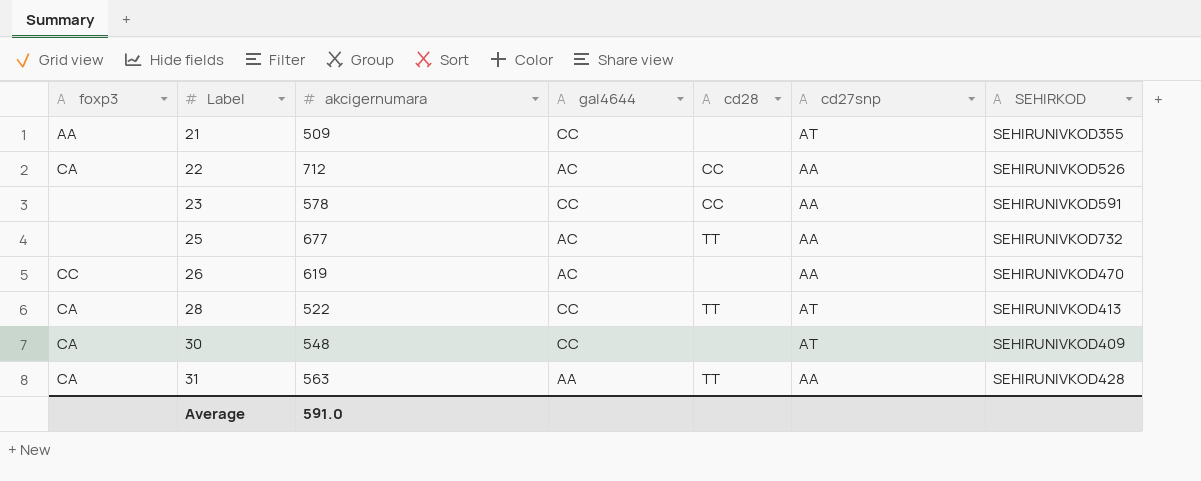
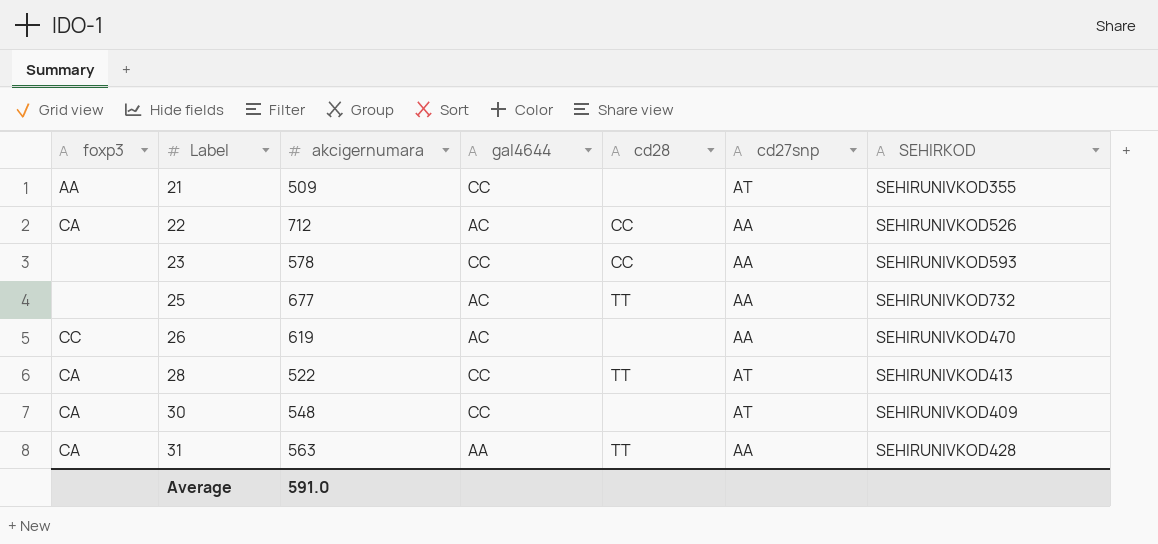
23 | SEHIRKOD: SEHIRUNIVKOD591 -> SEHIRUNIVKOD593

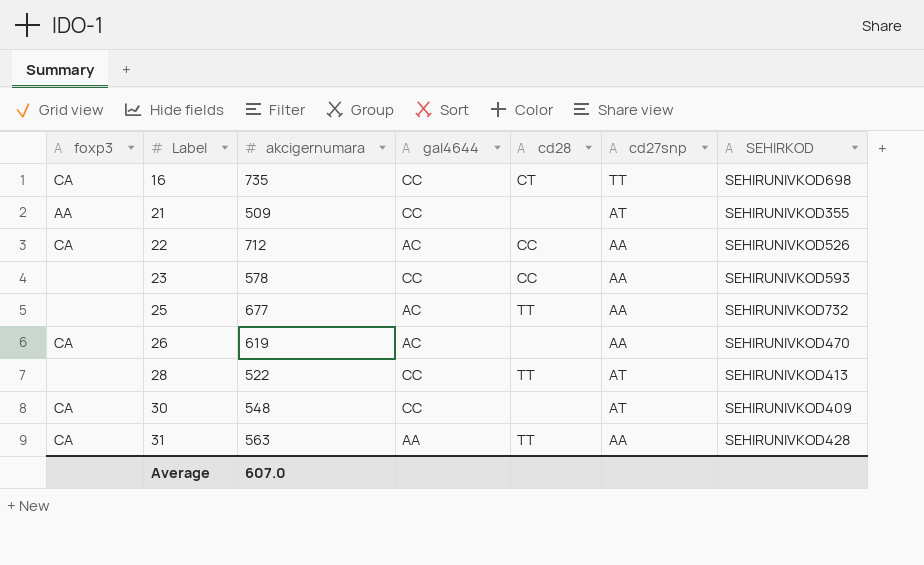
row 16: none -> CA | 735 | CC | CT | TT | SEHIRUNIVKOD698
26 | foxp3: CC -> CA
28 | foxp3: CA -> none
Average | akcigernumara: 591.0 -> 607.0

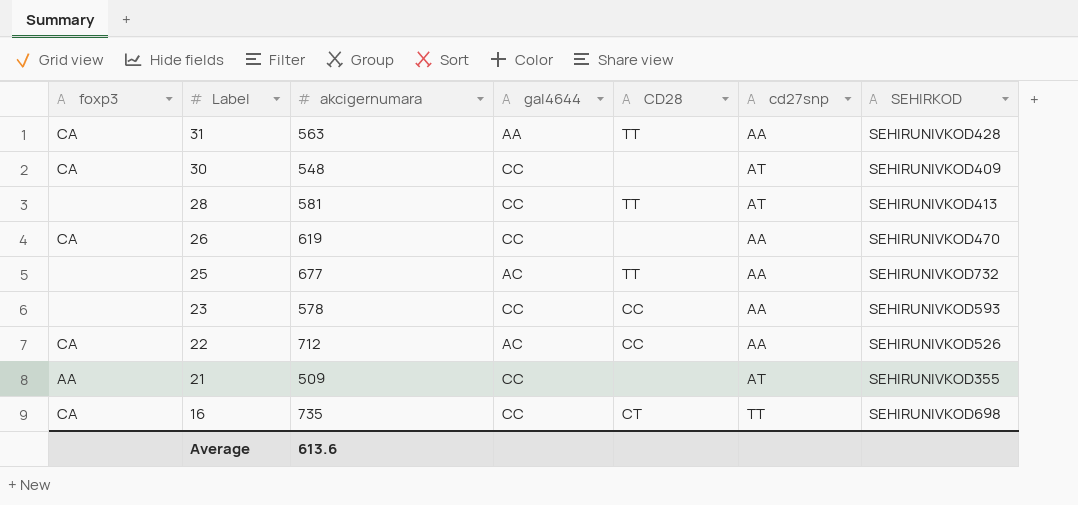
row order: Label ascending -> Label descending
column name: cd28 -> CD28
28 | akcigernumara: 522 -> 581
26 | gal4644: AC -> CC
Average | akcigernumara: 607.0 -> 613.6

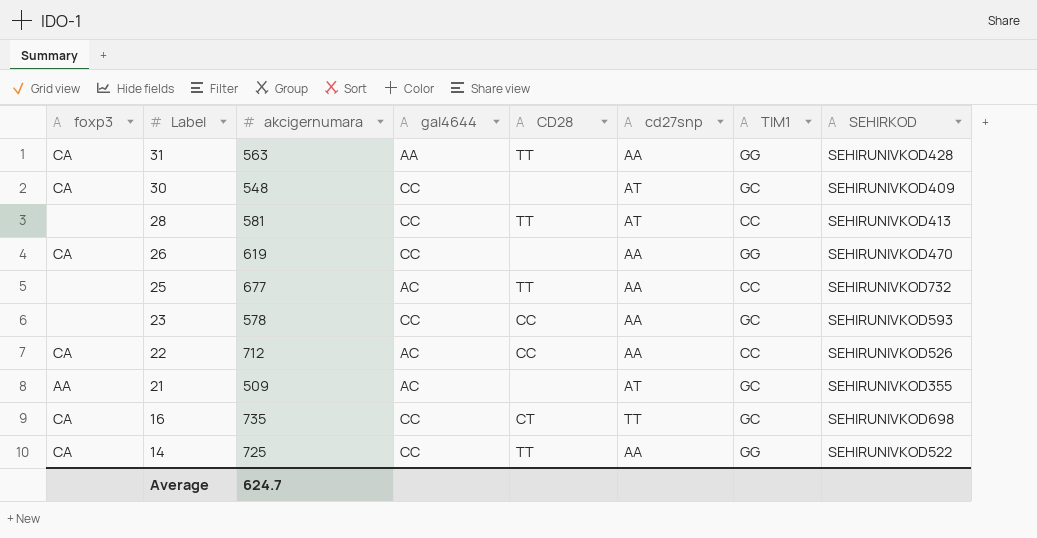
column TIM1 | position: none -> 7
21 | gal4644: CC -> AC
row 14: none -> CA | 725 | CC | TT | AA | GG | SEHIRUNIVKOD522
Average | akcigernumara: 613.6 -> 624.7

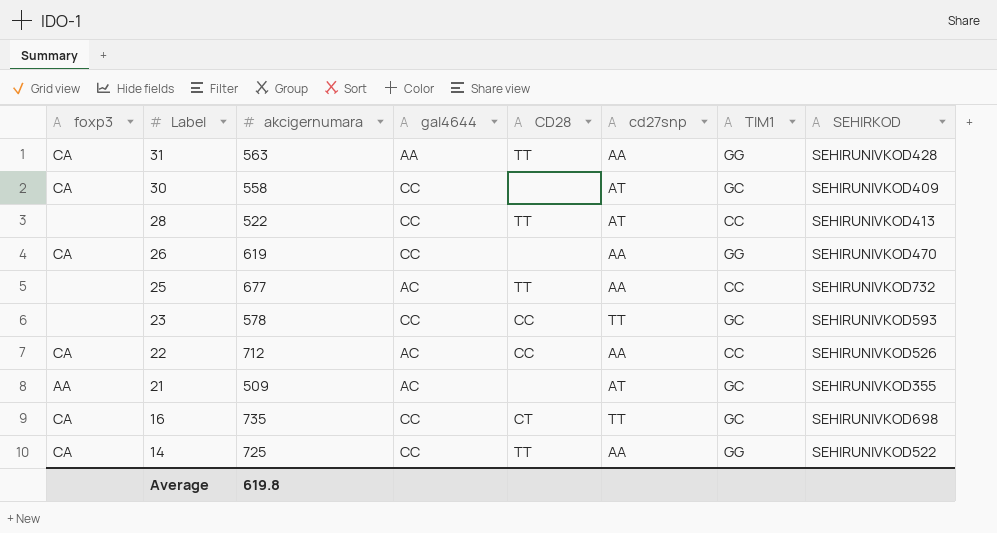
30 | akcigernumara: 548 -> 558
28 | akcigernumara: 581 -> 522
23 | cd27snp: AA -> TT
Average | akcigernumara: 624.7 -> 619.8

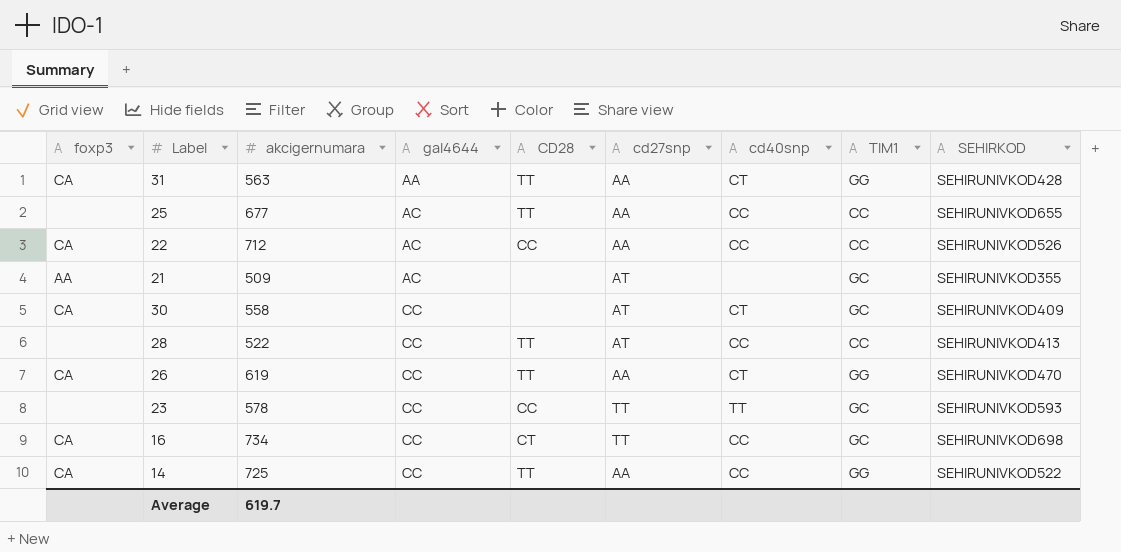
row order: Label descending -> gal4644 ascending
column cd40snp | position: none -> 7
25 | SEHIRKOD: SEHIRUNIVKOD732 -> SEHIRUNIVKOD655
26 | CD28: none -> TT
16 | akcigernumara: 735 -> 734
Average | akcigernumara: 619.8 -> 619.7

